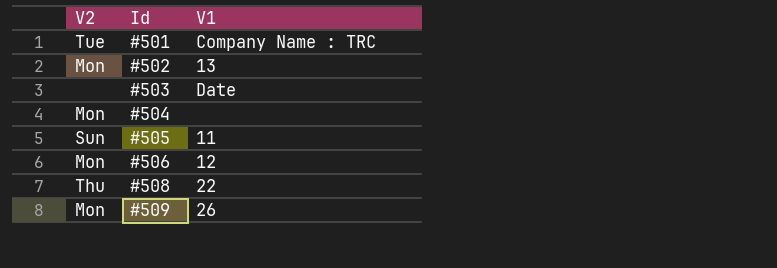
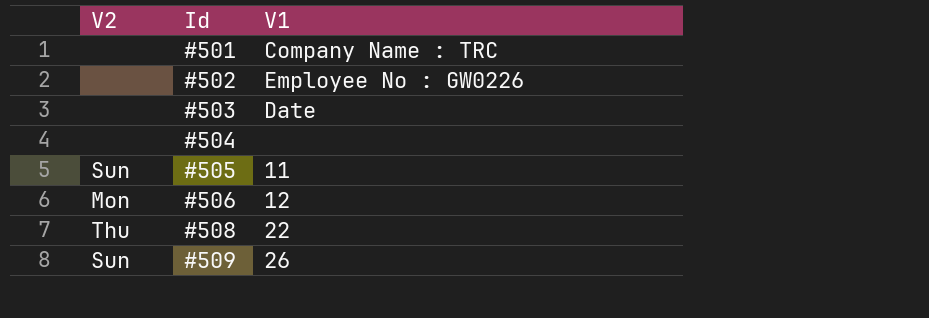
#501 | V2: Tue -> none
#502 | V2: Mon -> none
#502 | V1: 13 -> Employee No : GW0226
#504 | V2: Mon -> none
#509 | V2: Mon -> Sun

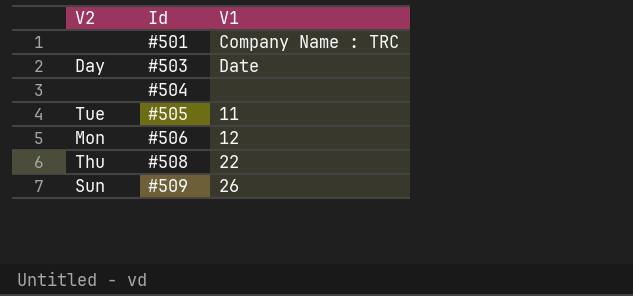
row #502: none | Employee No : GW0226 -> none
#503 | V2: none -> Day
#505 | V2: Sun -> Tue

